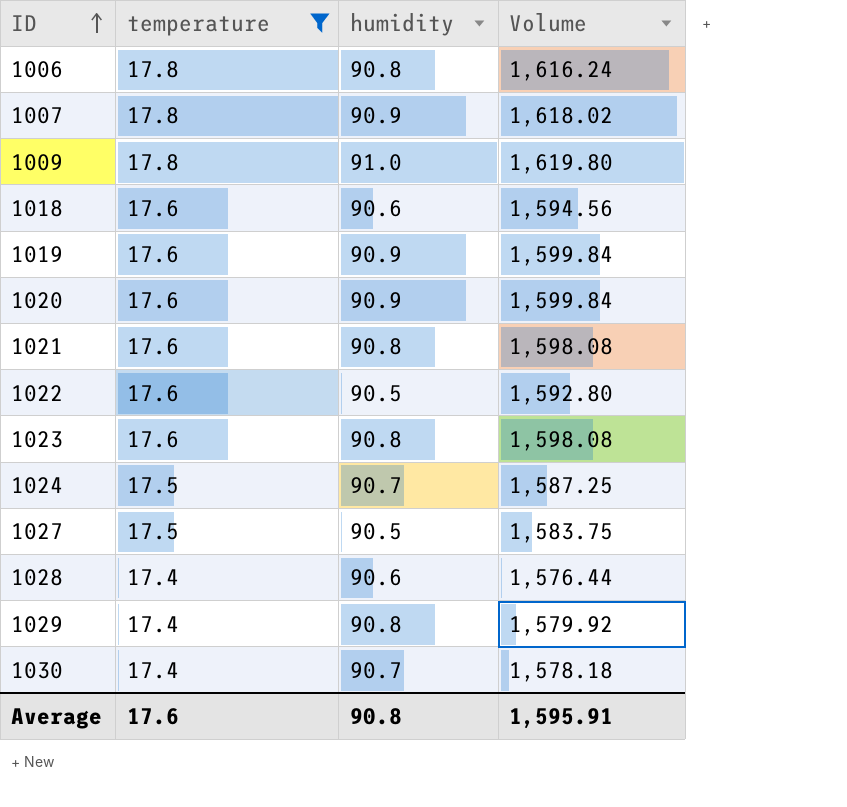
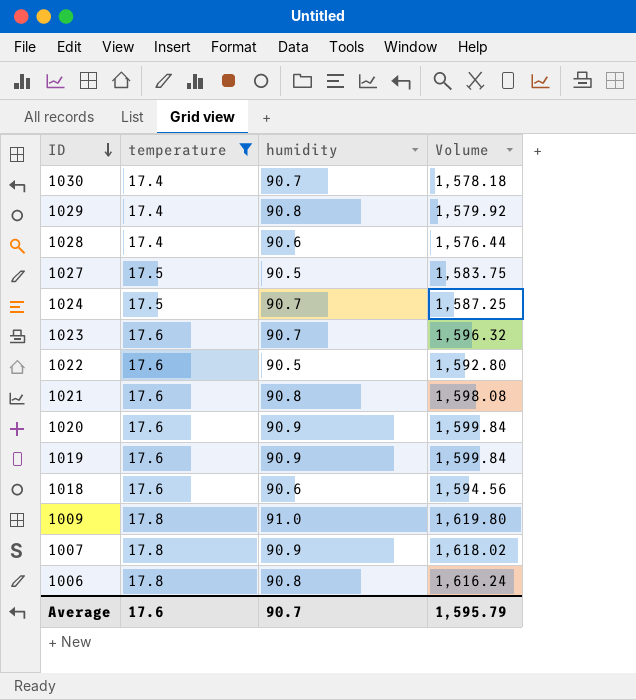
row order: ID ascending -> ID descending
1023 | humidity: 90.8 -> 90.7
1023 | Volume: 1,598.08 -> 1,596.32
Average | humidity: 90.8 -> 90.7
Average | Volume: 1,595.91 -> 1,595.79

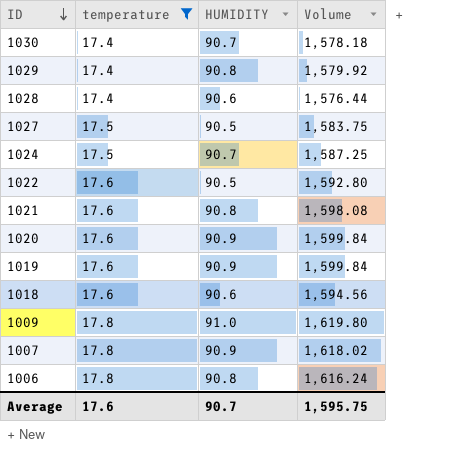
column name: humidity -> HUMIDITY
row 1023: 17.6 | 90.7 | 1,596.32 -> none
Average | Volume: 1,595.79 -> 1,595.75

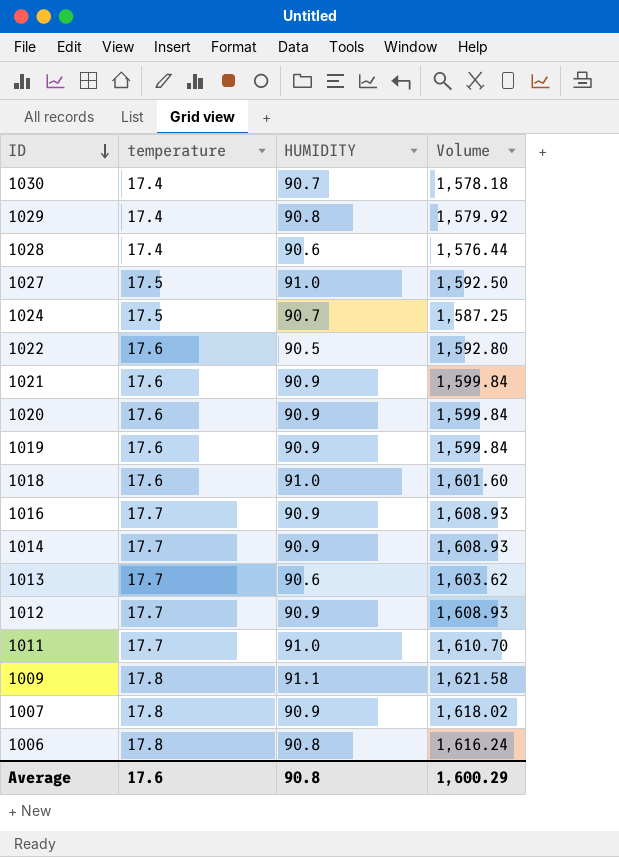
filter: temperature != 17.7 -> none
1027 | HUMIDITY: 90.5 -> 91.0
1027 | Volume: 1,583.75 -> 1,592.50
1021 | HUMIDITY: 90.8 -> 90.9
1021 | Volume: 1,598.08 -> 1,599.84
1018 | HUMIDITY: 90.6 -> 91.0
1018 | Volume: 1,594.56 -> 1,601.60
1009 | HUMIDITY: 91.0 -> 91.1
1009 | Volume: 1,619.80 -> 1,621.58
Average | HUMIDITY: 90.7 -> 90.8
Average | Volume: 1,595.75 -> 1,600.29

